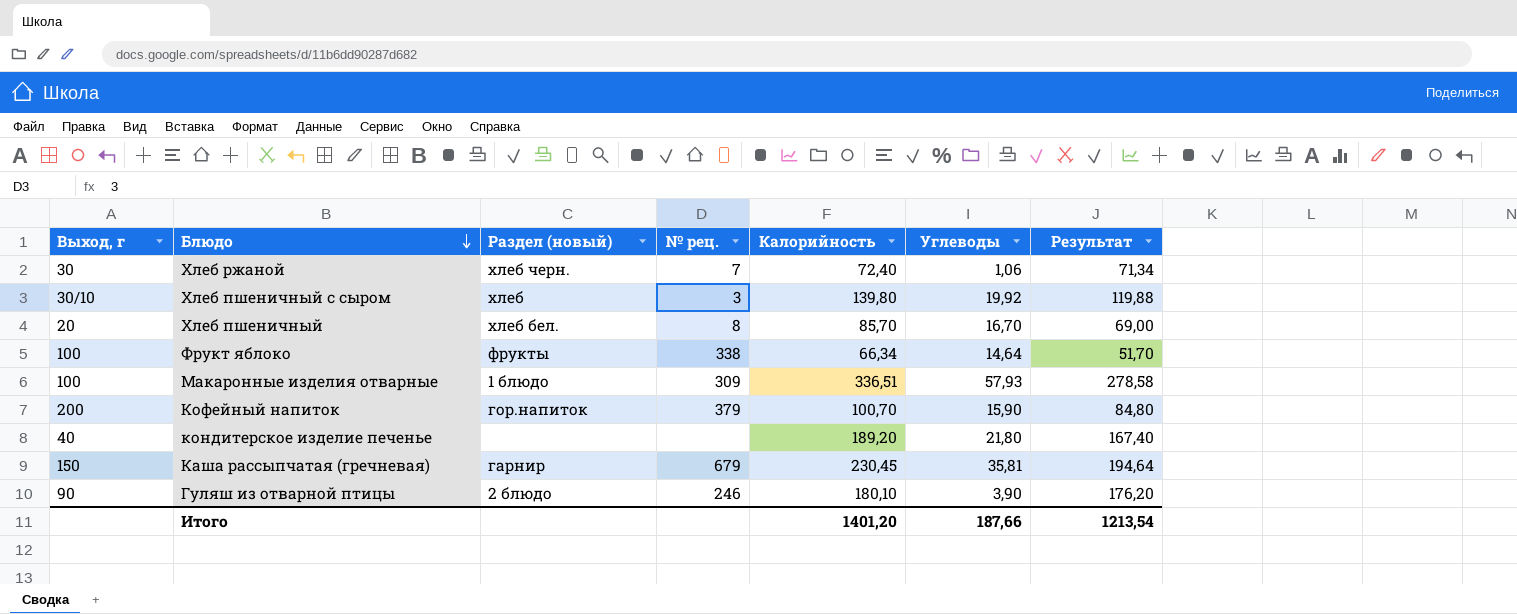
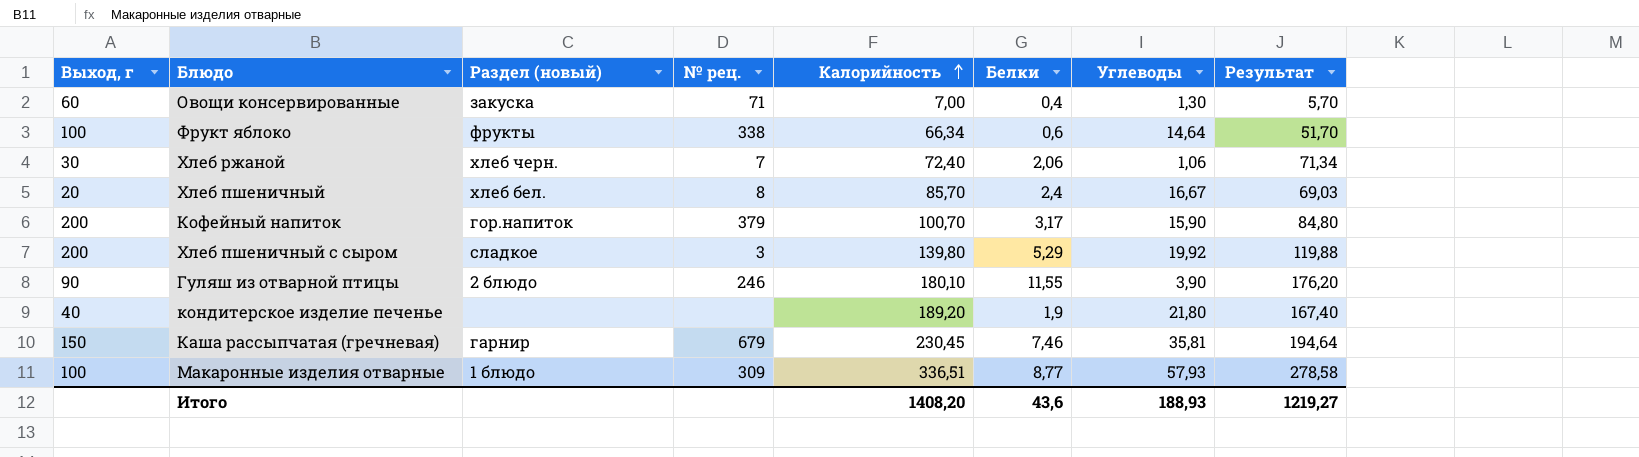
row order: Блюдо descending -> Калорийность ascending
column Белки | position: none -> 6
row Овощи консервированные: none -> 60 | закуска | 71 | 7,00 | 0,4 | 1,30 | 5,70
Хлеб пшеничный | Углеводы: 16,70 -> 16,67
Хлеб пшеничный | Результат: 69,00 -> 69,03
Хлеб пшеничный с сыром | Выход, г: 30/10 -> 200
Хлеб пшеничный с сыром | Раздел (новый): хлеб -> сладкое
Итого | Калорийность: 1401,20 -> 1408,20
Итого | Углеводы: 187,66 -> 188,93
Итого | Результат: 1213,54 -> 1219,27

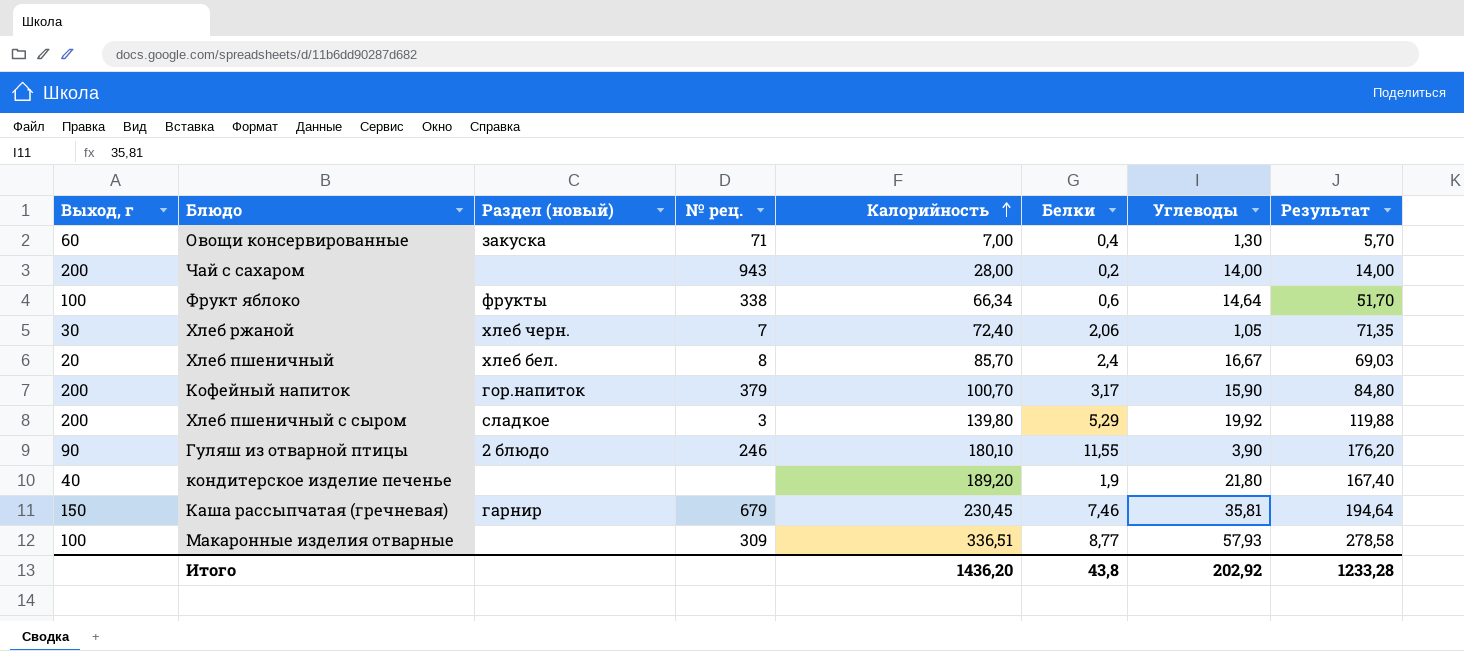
row Чай с сахаром: none -> 200 | none | 943 | 28,00 | 0,2 | 14,00 | 14,00
Хлеб ржаной | Углеводы: 1,06 -> 1,05
Хлеб ржаной | Результат: 71,34 -> 71,35
Макаронные изделия отварные | Раздел (новый): 1 блюдо -> none
Итого | Калорийность: 1408,20 -> 1436,20
Итого | Белки: 43,6 -> 43,8
Итого | Углеводы: 188,93 -> 202,92
Итого | Результат: 1219,27 -> 1233,28

